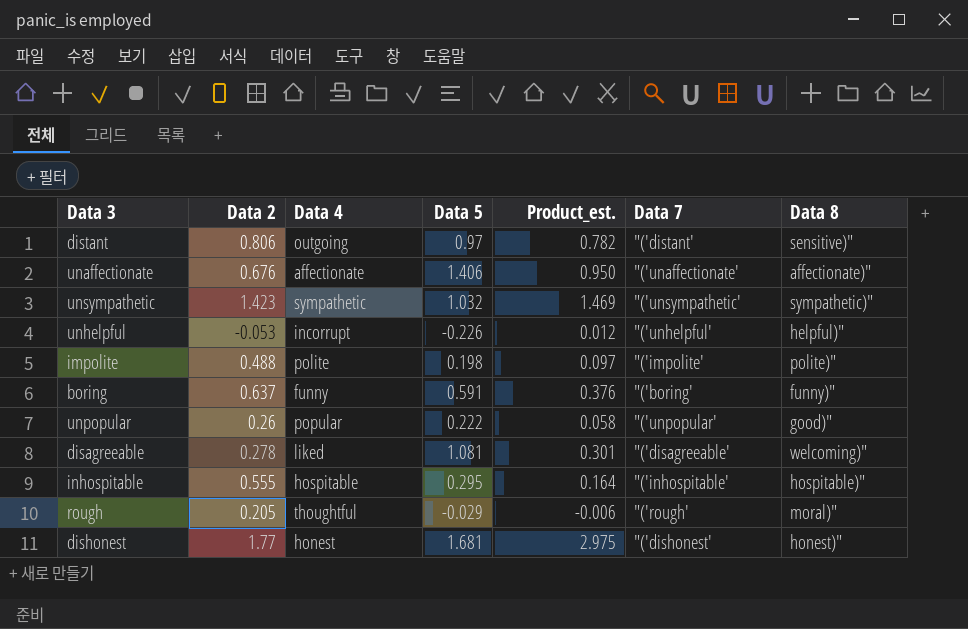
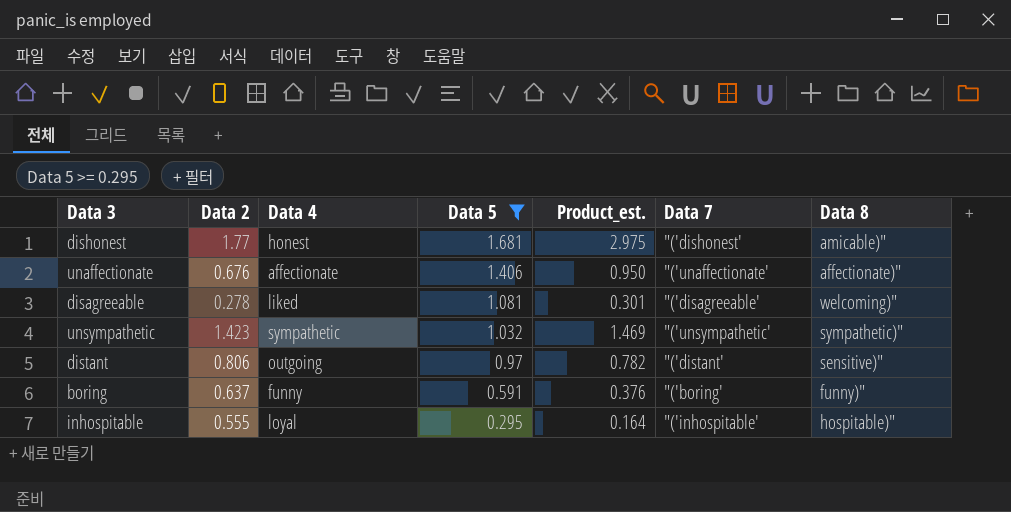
filter: none -> Data 5 >= 0.295
row order: none -> Data 5 descending
dishonest | Data 8: honest)" -> amicable)"
inhospitable | Data 4: hospitable -> loyal

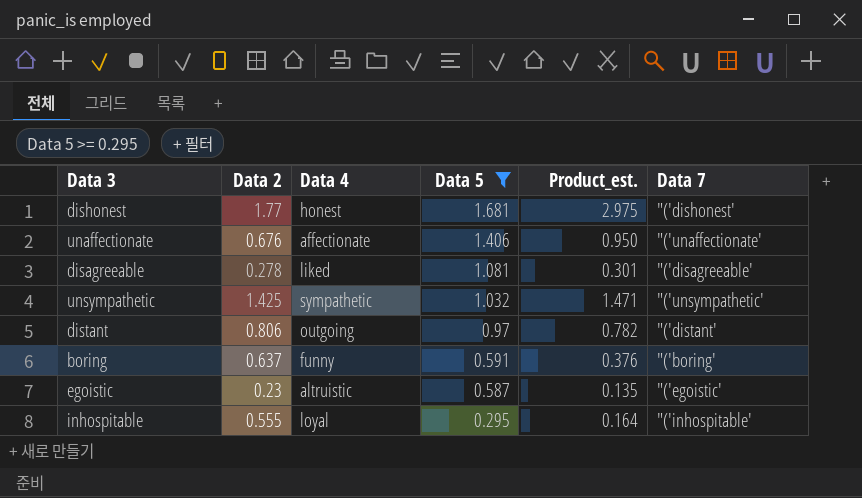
column Data 8 | position: 7 -> none
unsympathetic | Data 2: 1.423 -> 1.425
unsympathetic | Product_est.: 1.469 -> 1.471
row egoistic: none -> 0.23 | altruistic | 0.587 | 0.135 | "('egoistic'

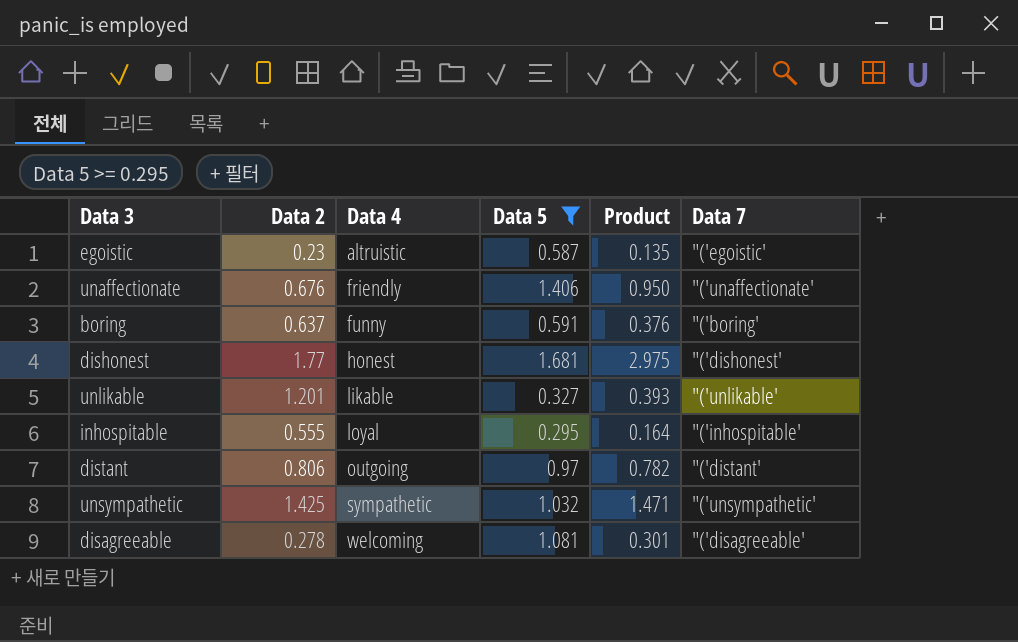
row order: Data 5 descending -> Data 4 ascending
column name: Product_est. -> Product
unaffectionate | Data 4: affectionate -> friendly
row unlikable: none -> 1.201 | likable | 0.327 | 0.393 | "('unlikable'
disagreeable | Data 4: liked -> welcoming

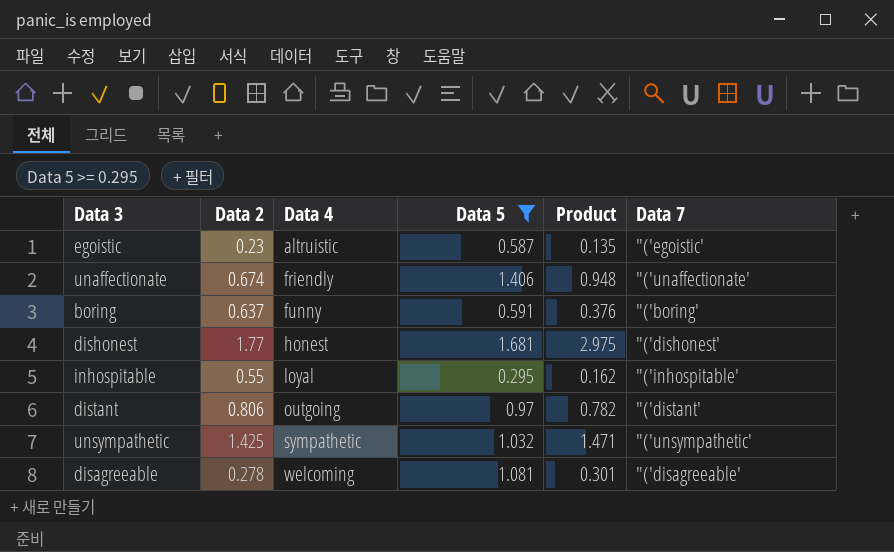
row unlikable: 1.201 | likable | 0.327 | 0.393 | "('unlikable' -> none
unaffectionate | Data 2: 0.676 -> 0.674
unaffectionate | Product: 0.950 -> 0.948
inhospitable | Data 2: 0.555 -> 0.55
inhospitable | Product: 0.164 -> 0.162

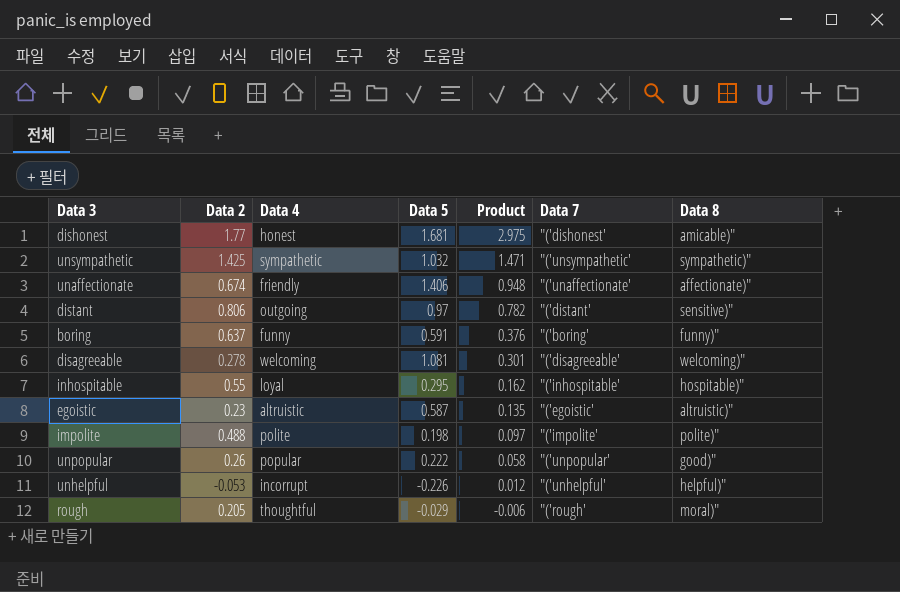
filter: Data 5 >= 0.295 -> none
row order: Data 4 ascending -> Product descending
column Data 8 | position: none -> 7

